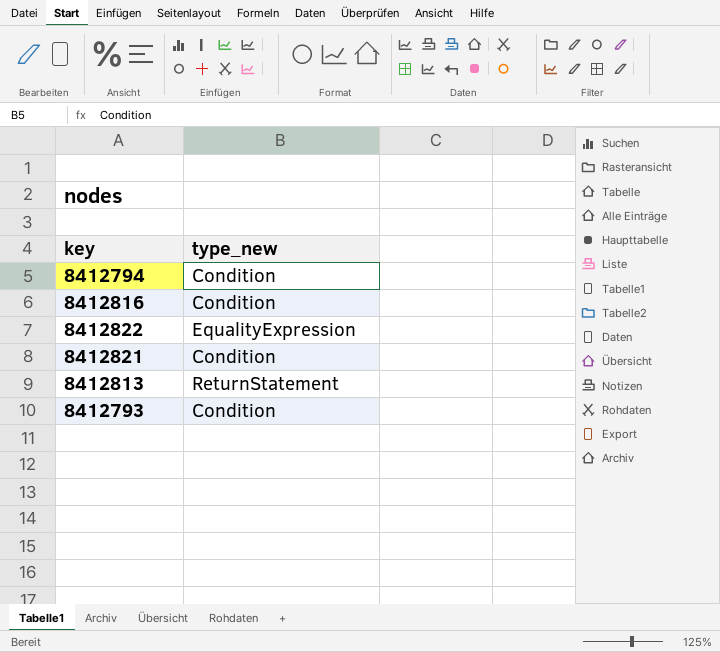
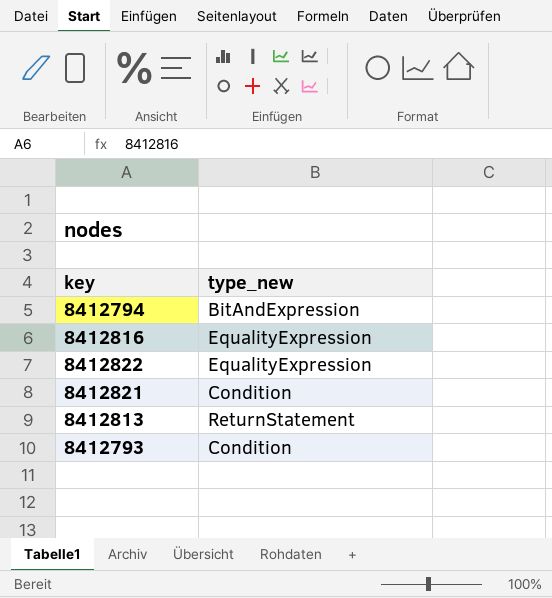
8412794 | type_new: Condition -> BitAndExpression
8412816 | type_new: Condition -> EqualityExpression

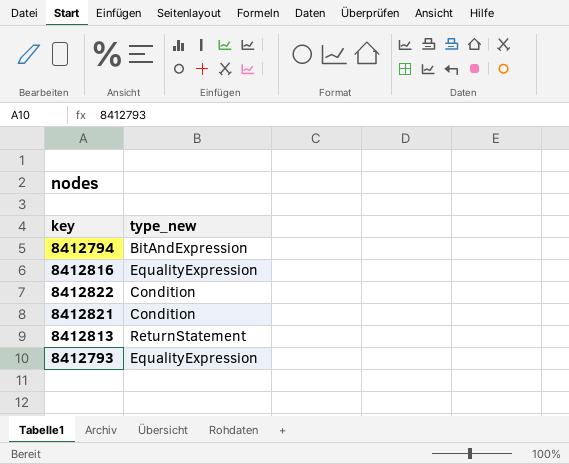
8412822 | type_new: EqualityExpression -> Condition
8412793 | type_new: Condition -> EqualityExpression

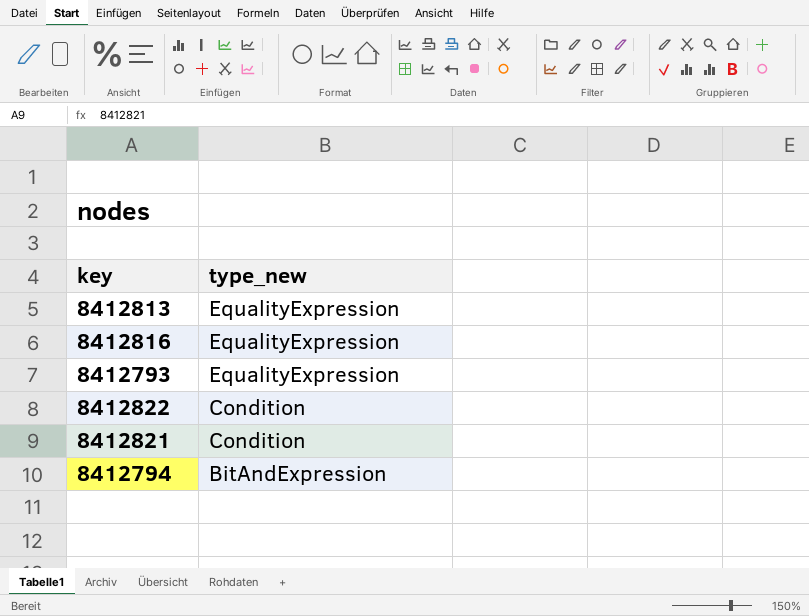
row order: none -> type_new descending
8412813 | type_new: ReturnStatement -> EqualityExpression

